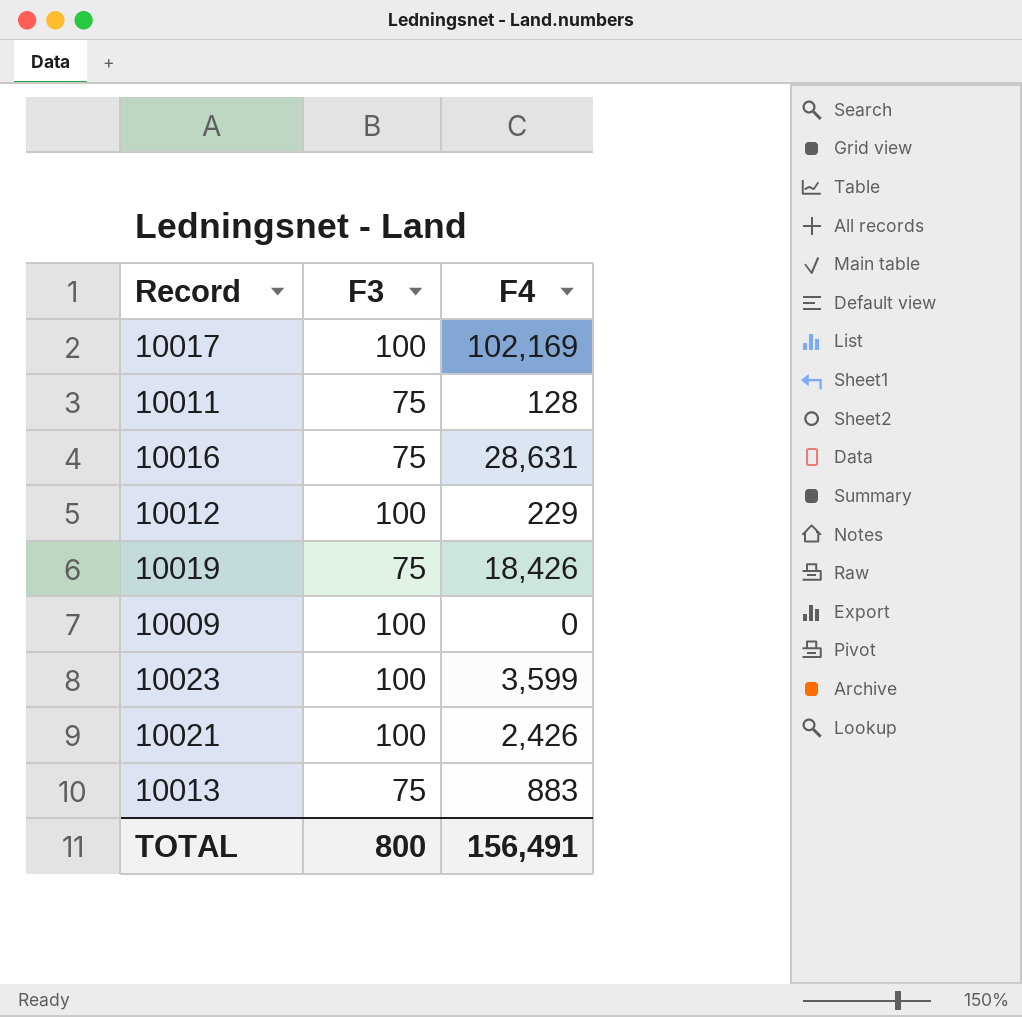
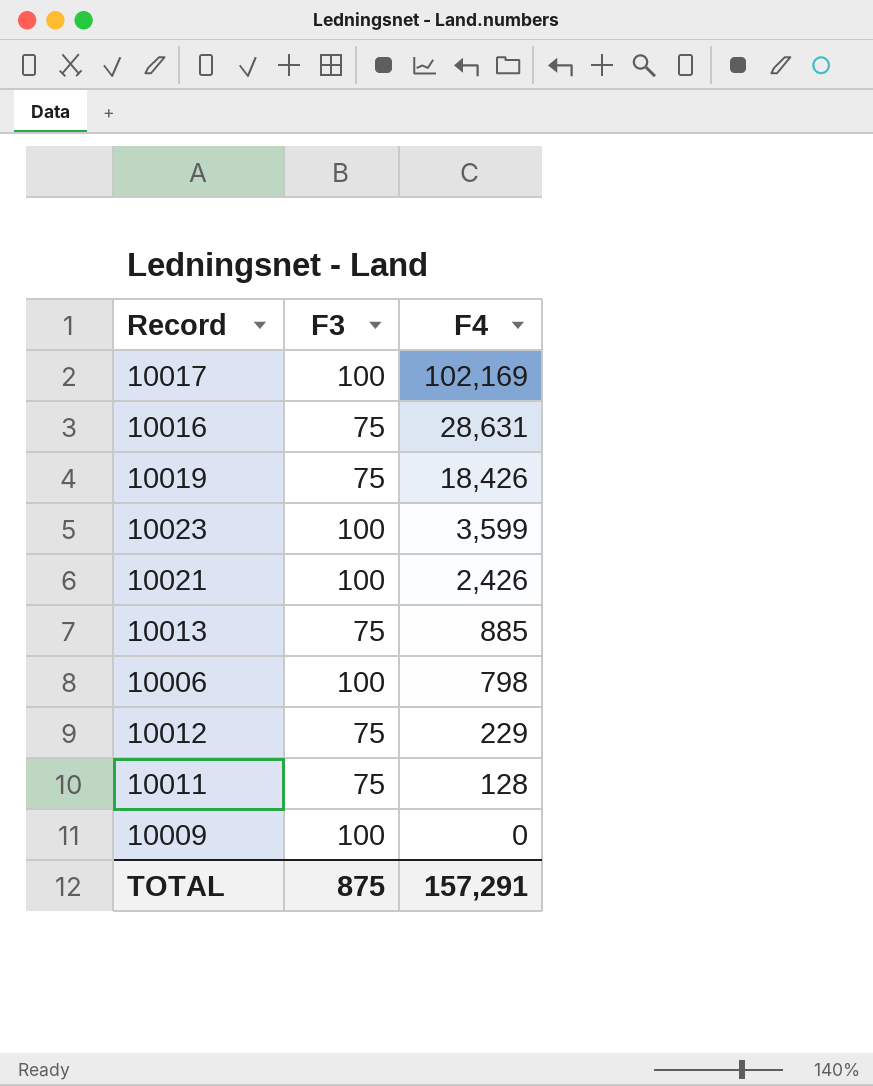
row order: none -> F4 descending
10013 | F4: 883 -> 885
row 10006: none -> 100 | 798
10012 | F3: 100 -> 75
TOTAL | F3: 800 -> 875
TOTAL | F4: 156,491 -> 157,291

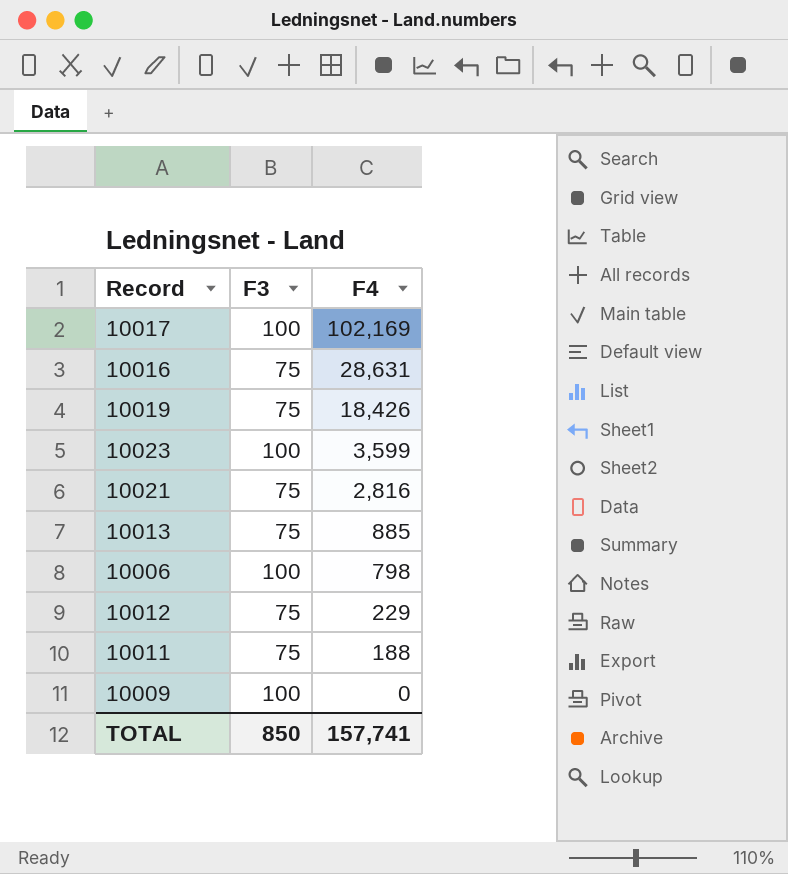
10021 | F3: 100 -> 75
10021 | F4: 2,426 -> 2,816
10011 | F4: 128 -> 188
TOTAL | F3: 875 -> 850
TOTAL | F4: 157,291 -> 157,741

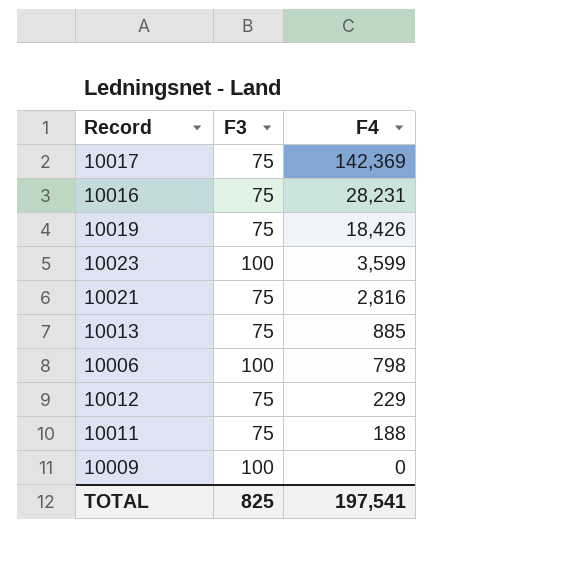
10017 | F3: 100 -> 75
10017 | F4: 102,169 -> 142,369
10016 | F4: 28,631 -> 28,231
TOTAL | F3: 850 -> 825
TOTAL | F4: 157,741 -> 197,541

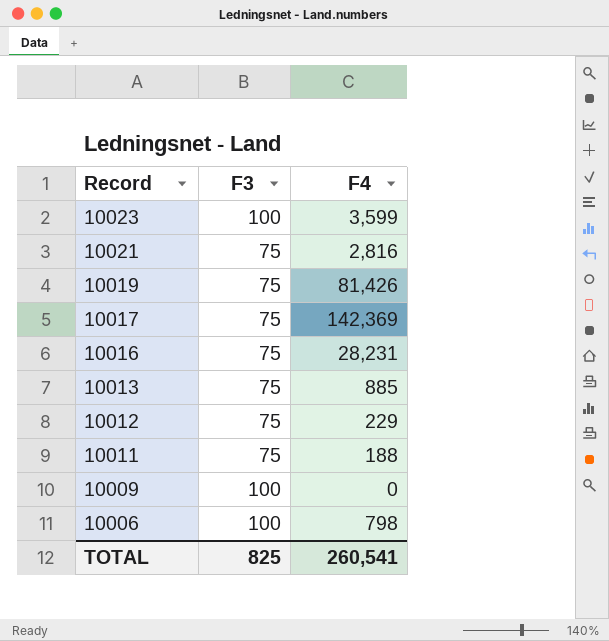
row order: F4 descending -> Record descending
10019 | F4: 18,426 -> 81,426
TOTAL | F4: 197,541 -> 260,541

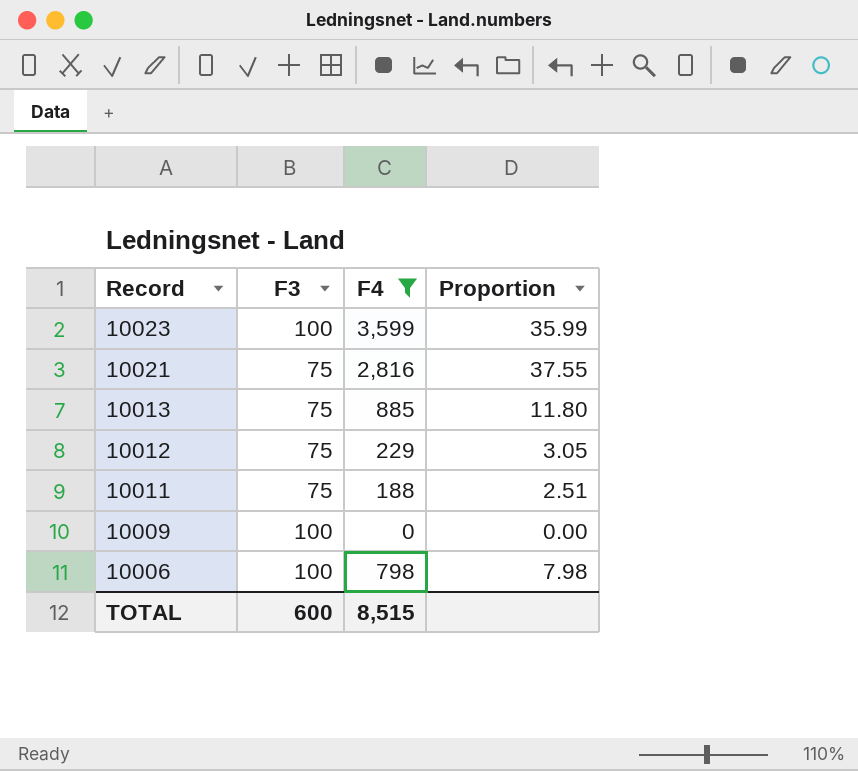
filter: none -> F4 <= 3,599
column Proportion | formula: none -> [F4] / [F3]
TOTAL | F3: 825 -> 600
TOTAL | F4: 260,541 -> 8,515

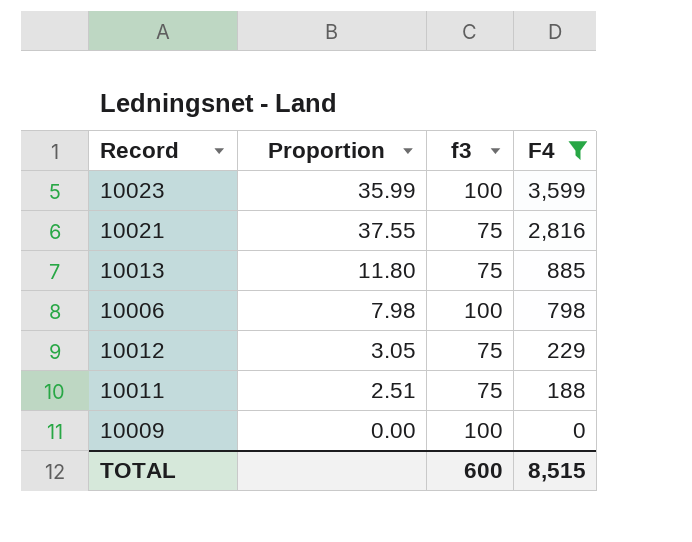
row order: Record descending -> F4 descending
column Proportion | position: 4 -> 2
column name: F3 -> f3

